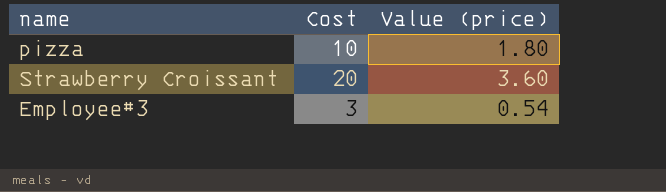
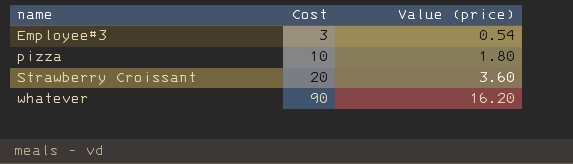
row order: none -> name ascending
row whatever: none -> 90 | 16.20

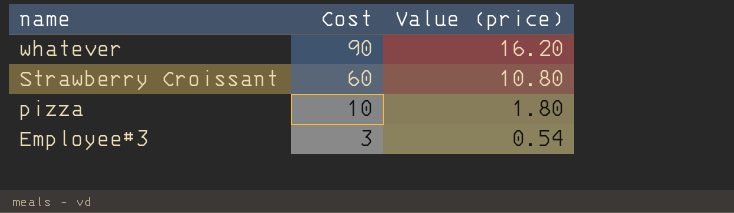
row order: name ascending -> name descending
Strawberry Croissant | Cost: 20 -> 60
Strawberry Croissant | Value (price): 3.60 -> 10.80

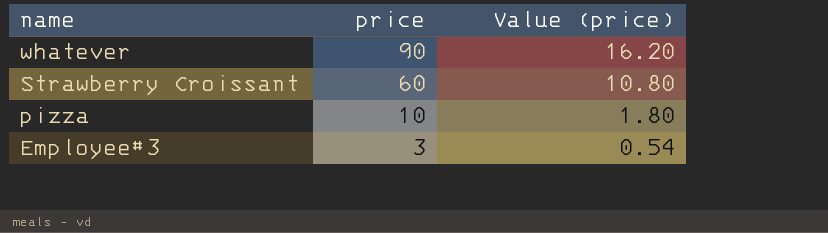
column name: Cost -> price

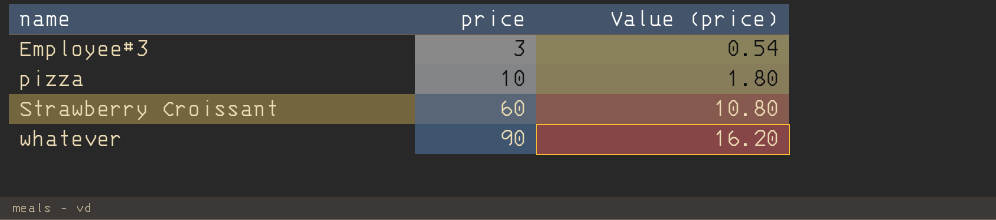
row order: name descending -> name ascending

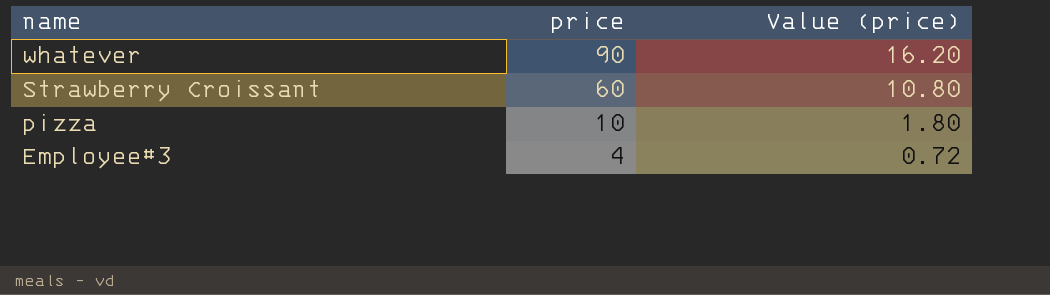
row order: name ascending -> name descending
Employee#3 | price: 3 -> 4
Employee#3 | Value (price): 0.54 -> 0.72

